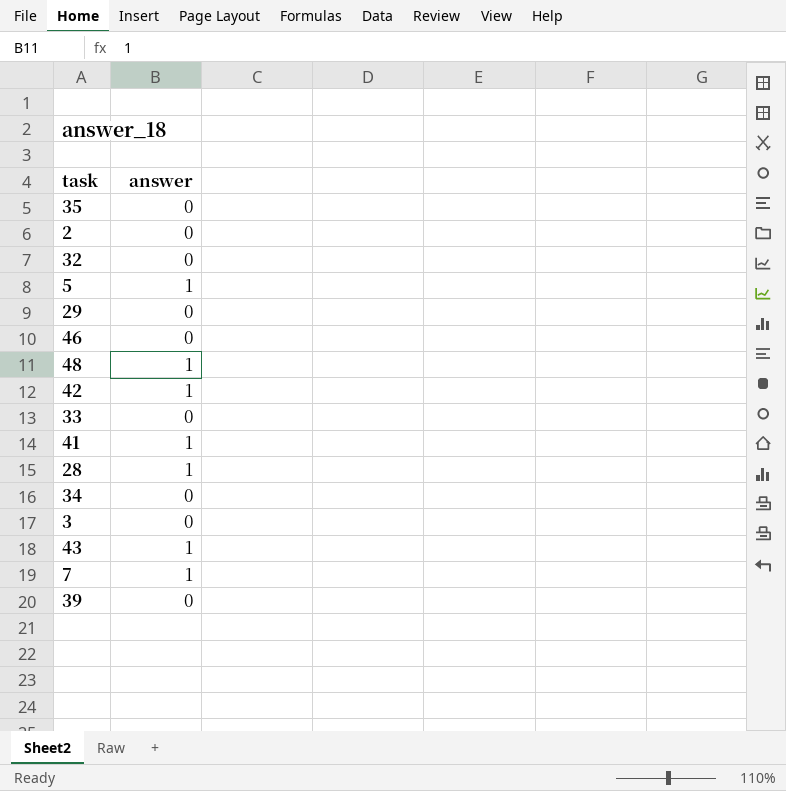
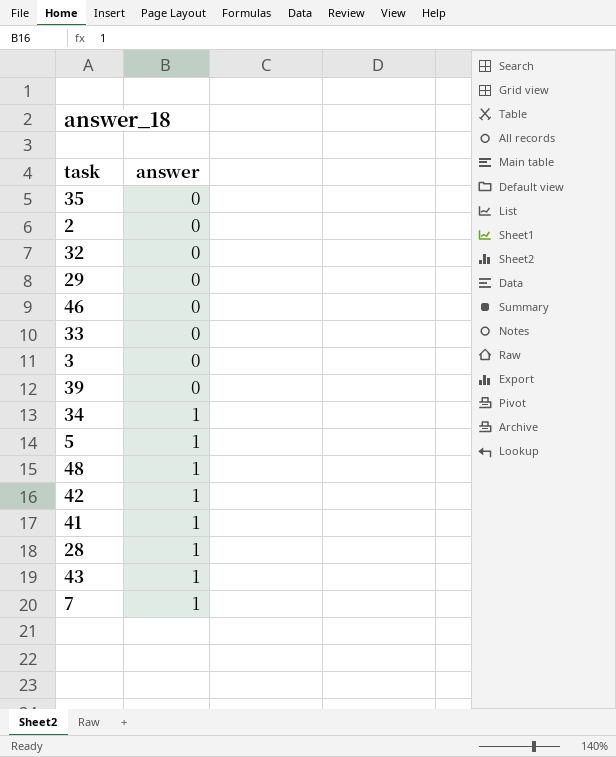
row order: none -> answer ascending
34 | answer: 0 -> 1

